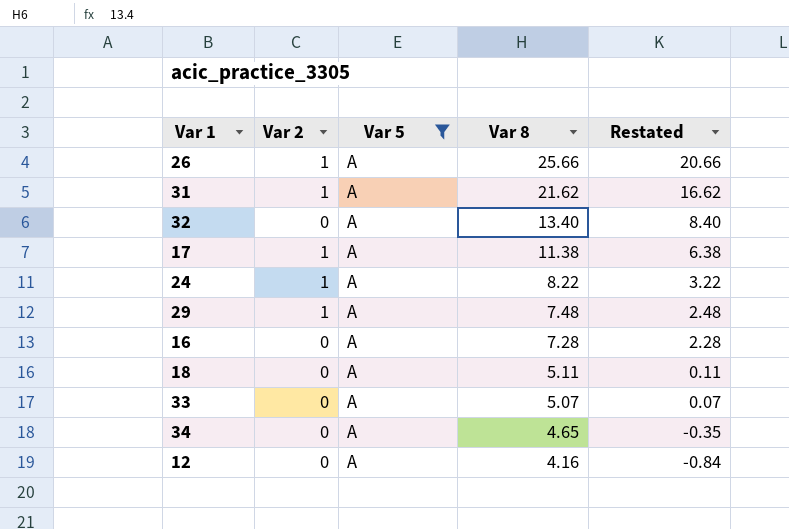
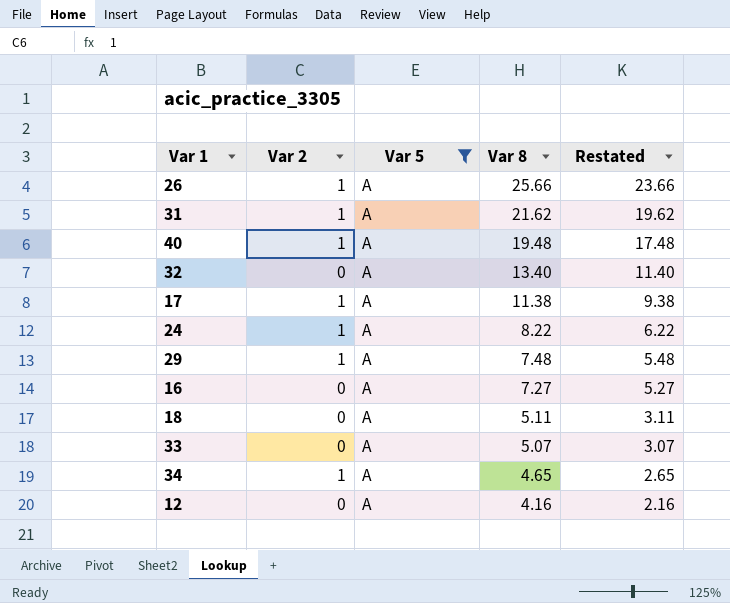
column Restated | formula: [Var 8] - 5 -> [Var 8] - 2
row 40: none -> 1 | A | 19.48 | 17.48
16 | Var 8: 7.28 -> 7.27
34 | Var 2: 0 -> 1

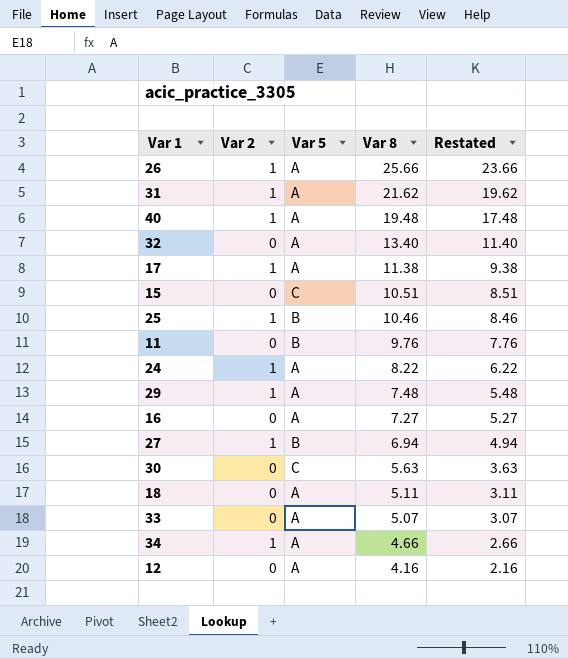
filter: Var 5 = A -> none
34 | Var 8: 4.65 -> 4.66
34 | Restated: 2.65 -> 2.66

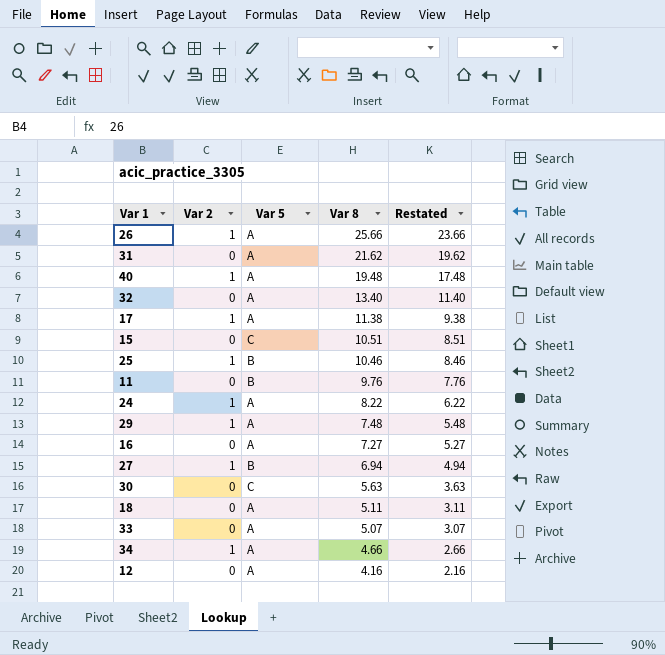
31 | Var 2: 1 -> 0

